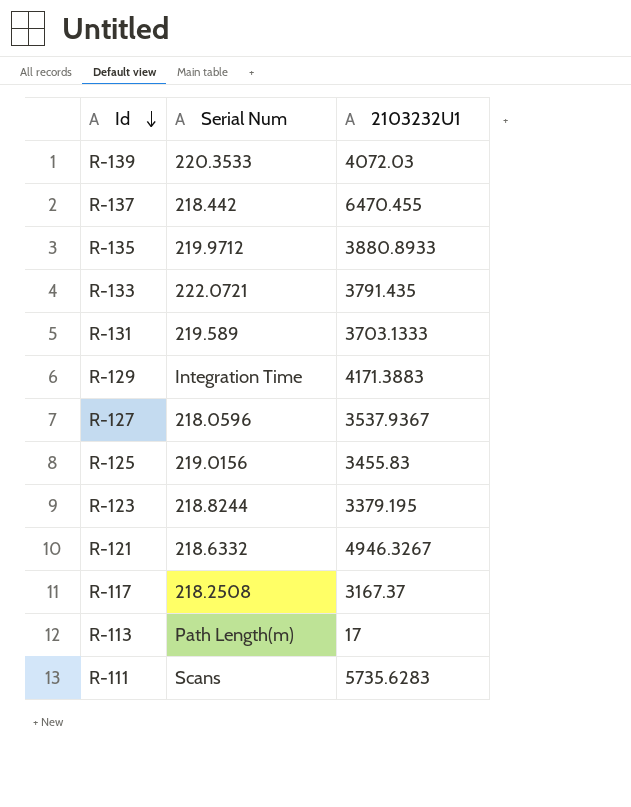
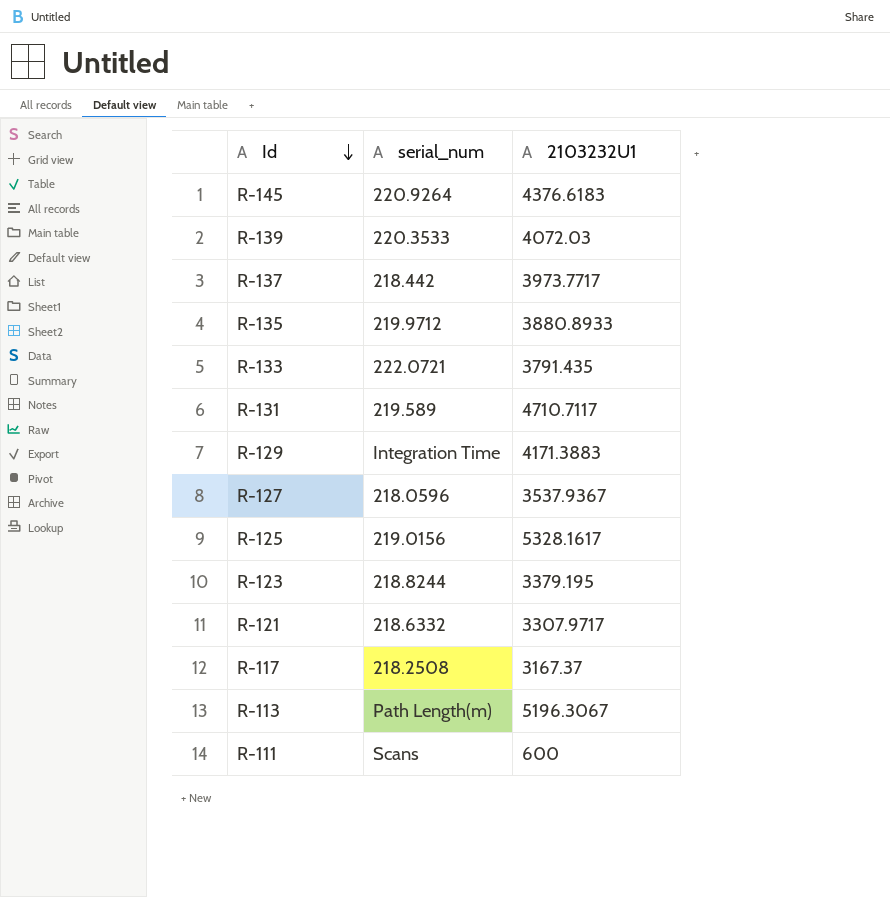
column name: Serial Num -> serial_num
row R-145: none -> 220.9264 | 4376.6183
R-137 | 2103232U1: 6470.455 -> 3973.7717
R-131 | 2103232U1: 3703.1333 -> 4710.7117
R-125 | 2103232U1: 3455.83 -> 5328.1617
R-121 | 2103232U1: 4946.3267 -> 3307.9717
R-113 | 2103232U1: 17 -> 5196.3067
R-111 | 2103232U1: 5735.6283 -> 600

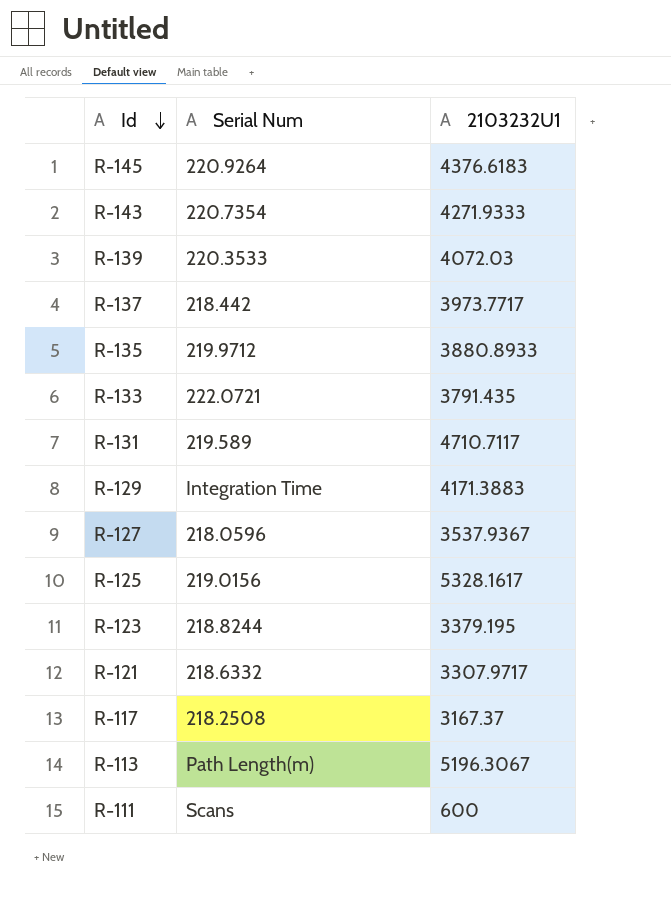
column name: serial_num -> Serial Num
row R-143: none -> 220.7354 | 4271.9333

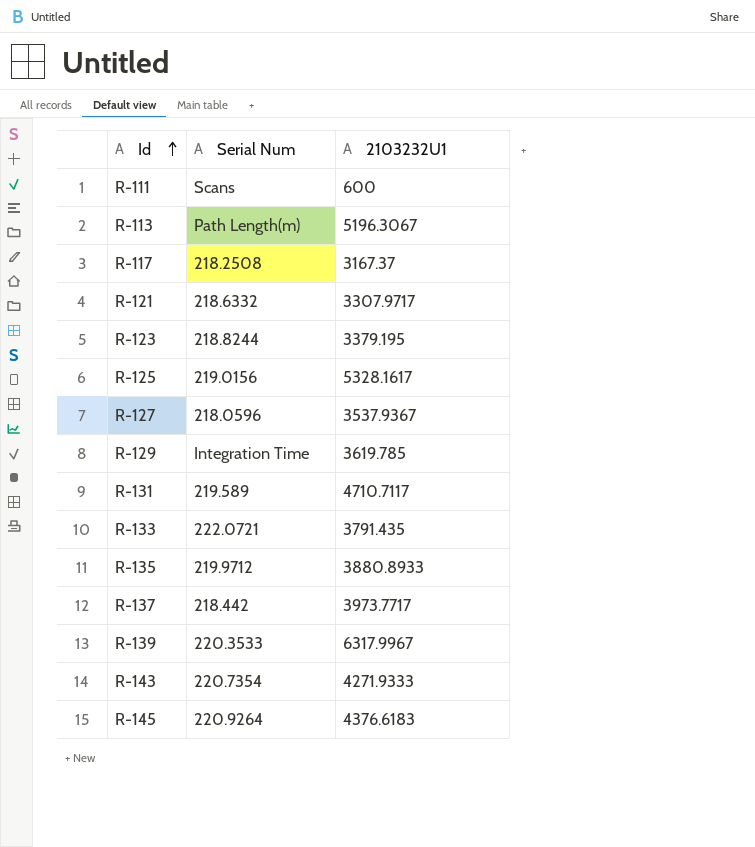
row order: Id descending -> Id ascending
R-129 | 2103232U1: 4171.3883 -> 3619.785
R-139 | 2103232U1: 4072.03 -> 6317.9967

